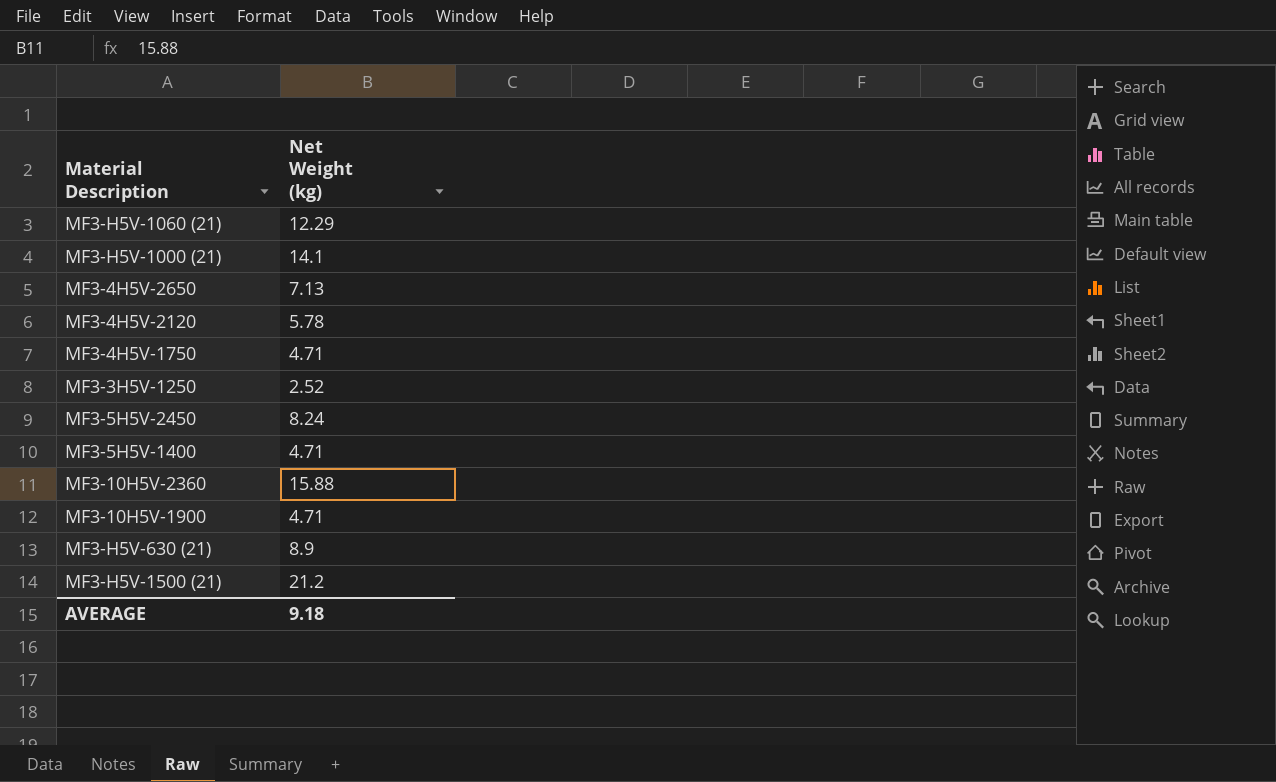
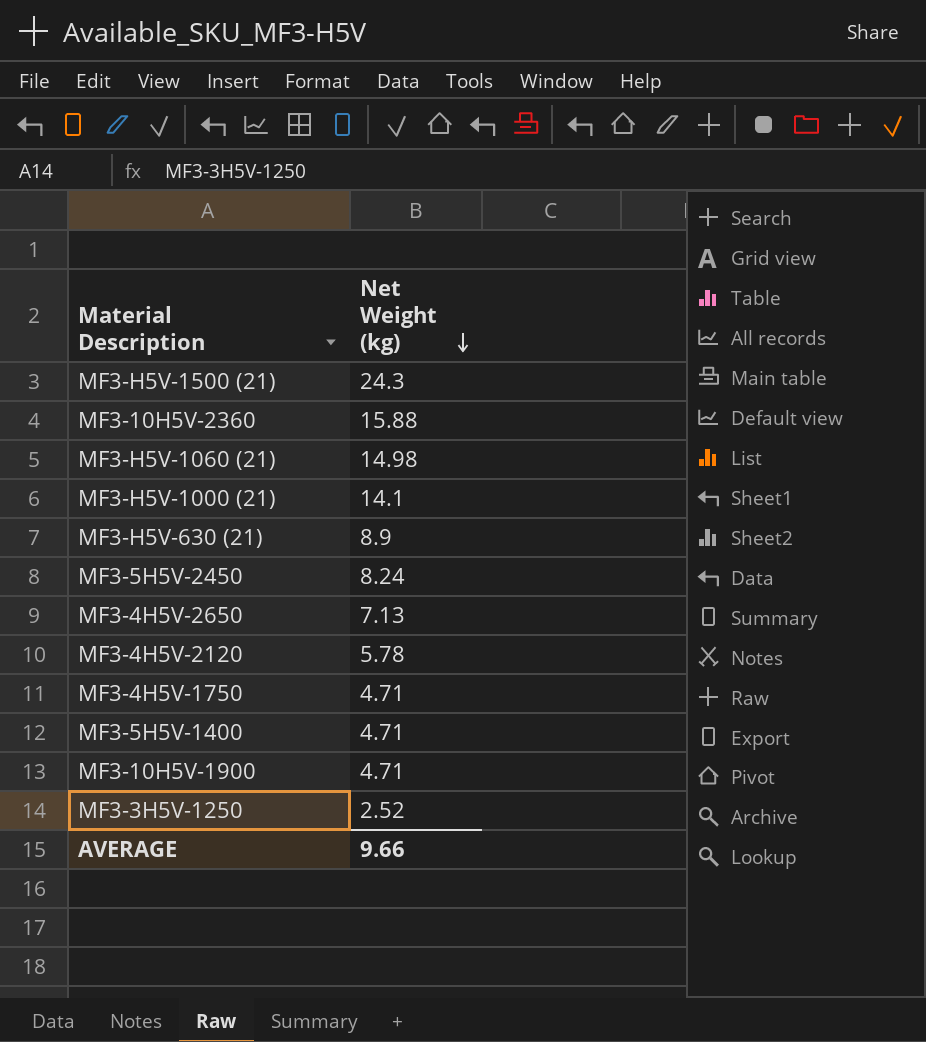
row order: none -> Net Weight (kg) descending
MF3-H5V-1500 (21) | Net Weight (kg): 21.2 -> 24.3
MF3-H5V-1060 (21) | Net Weight (kg): 12.29 -> 14.98
AVERAGE | Net Weight (kg): 9.18 -> 9.66

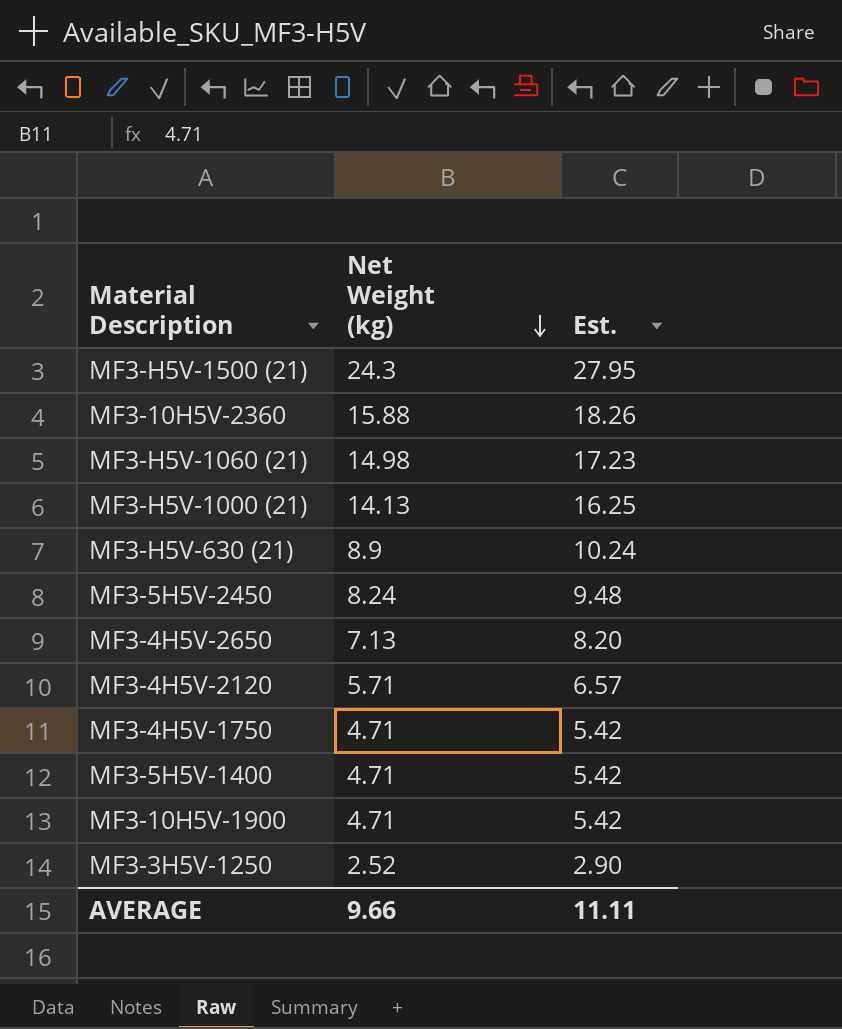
column Est. | formula: none -> [Net Weight (kg)] * 1.15
MF3-H5V-1000 (21) | Net Weight (kg): 14.1 -> 14.13
MF3-4H5V-2120 | Net Weight (kg): 5.78 -> 5.71

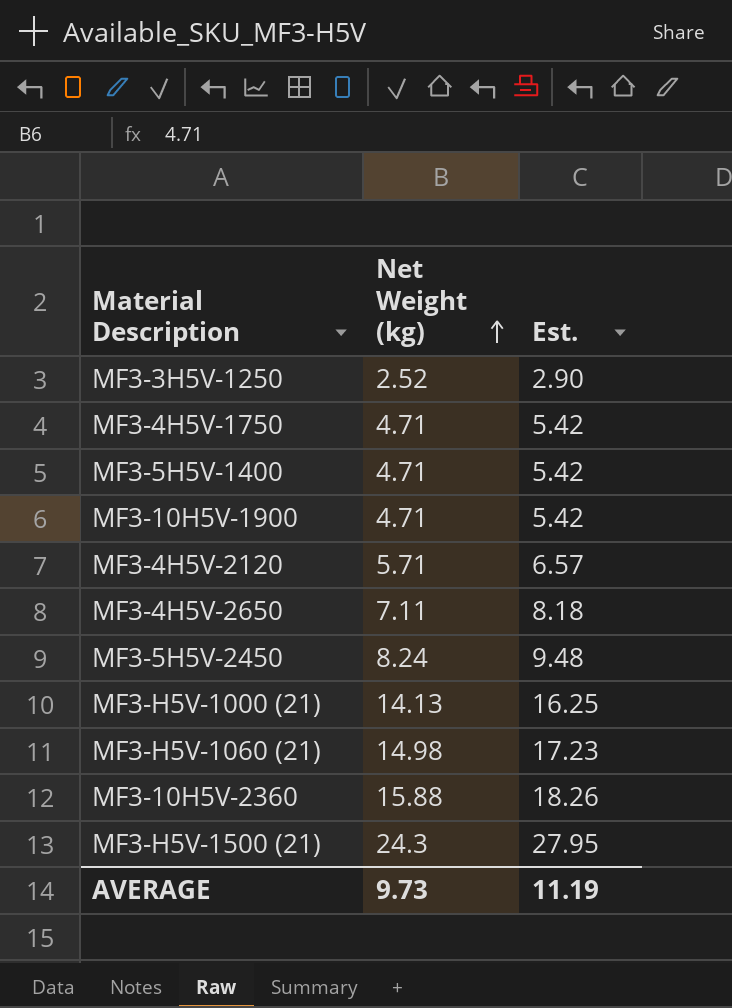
row order: Net Weight (kg) descending -> Net Weight (kg) ascending
row MF3-H5V-630 (21): 8.9 | 10.24 -> none
MF3-4H5V-2650 | Net Weight (kg): 7.13 -> 7.11
MF3-4H5V-2650 | Est.: 8.20 -> 8.18
AVERAGE | Net Weight (kg): 9.66 -> 9.73
AVERAGE | Est.: 11.11 -> 11.19

